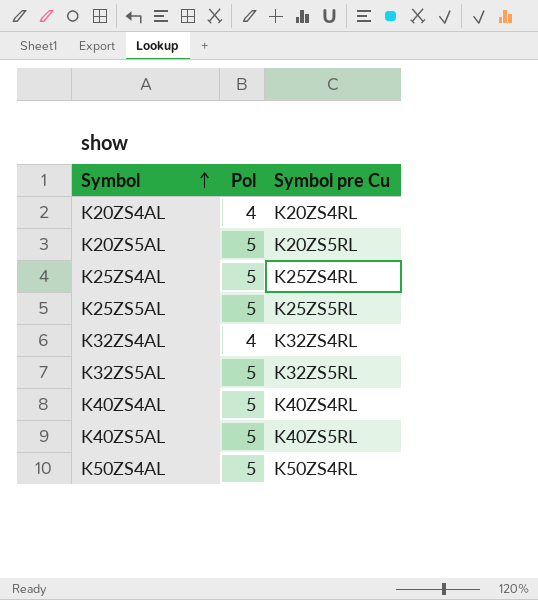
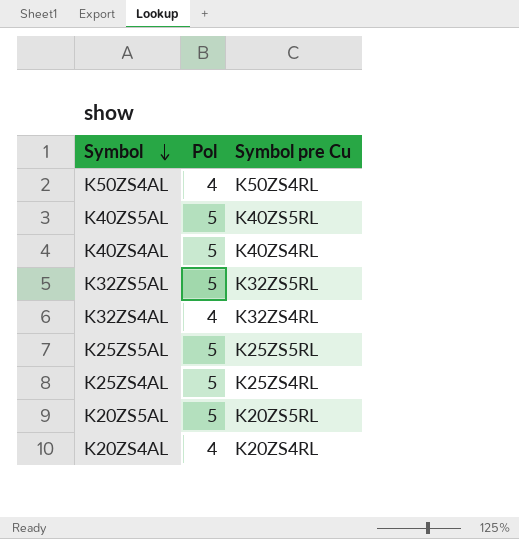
row order: Symbol ascending -> Symbol descending
K50ZS4AL | Pol: 5 -> 4

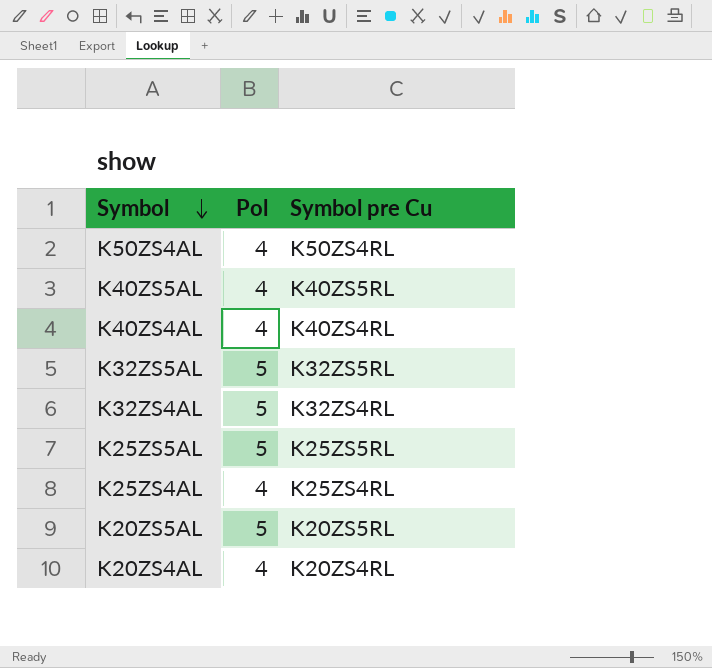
K40ZS5AL | Pol: 5 -> 4
K40ZS4AL | Pol: 5 -> 4
K32ZS4AL | Pol: 4 -> 5
K25ZS4AL | Pol: 5 -> 4

